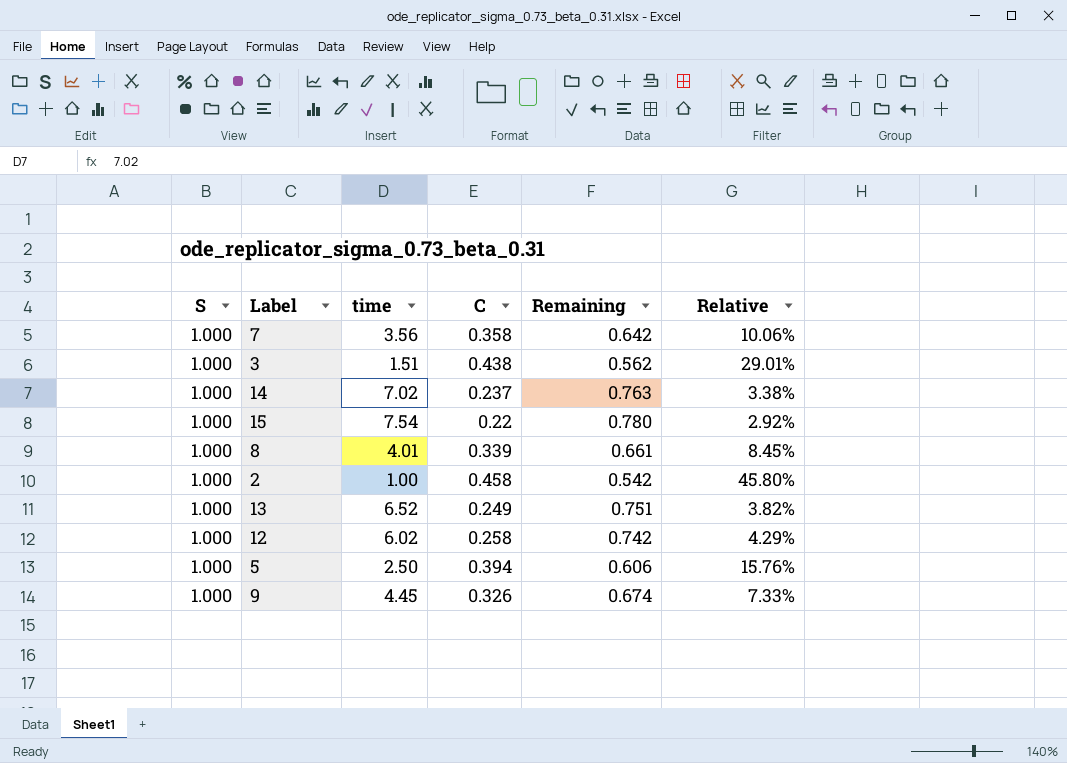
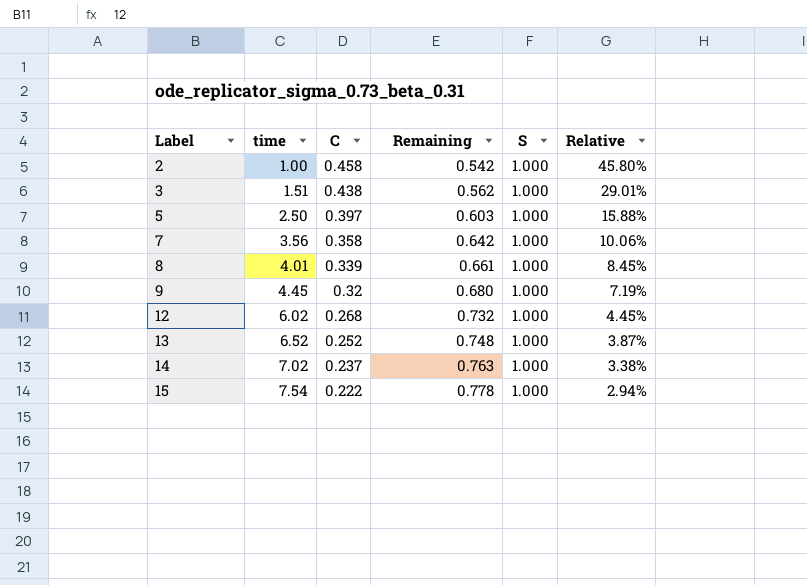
row order: none -> Label ascending
column S | position: 1 -> 5
5 | C: 0.394 -> 0.397
5 | Remaining: 0.606 -> 0.603
5 | Relative: 15.76% -> 15.88%
9 | C: 0.326 -> 0.32
9 | Remaining: 0.674 -> 0.680
9 | Relative: 7.33% -> 7.19%
12 | C: 0.258 -> 0.268
12 | Remaining: 0.742 -> 0.732
12 | Relative: 4.29% -> 4.45%
13 | C: 0.249 -> 0.252
13 | Remaining: 0.751 -> 0.748
13 | Relative: 3.82% -> 3.87%
15 | C: 0.22 -> 0.222
15 | Remaining: 0.780 -> 0.778
15 | Relative: 2.92% -> 2.94%

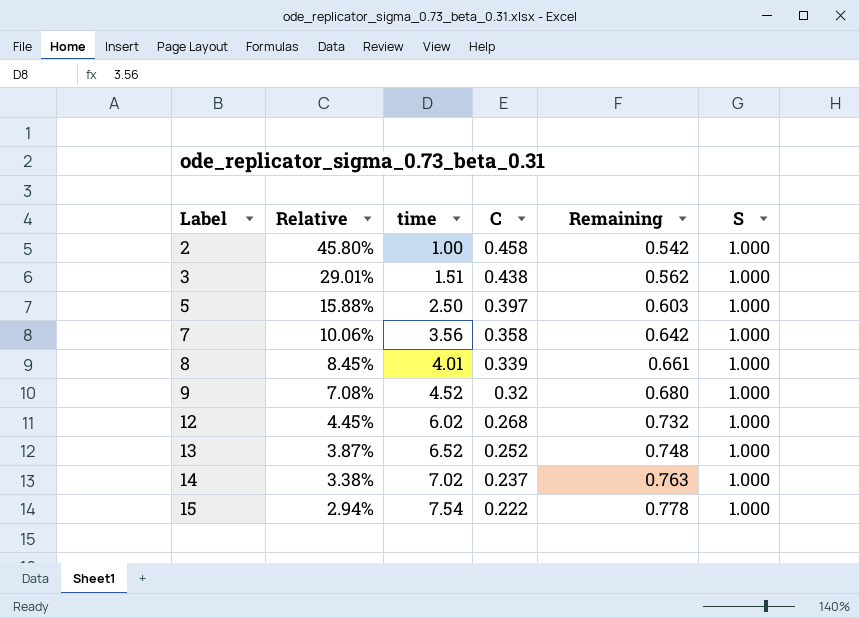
column Relative | position: 6 -> 2
9 | Relative: 7.19% -> 7.08%
9 | time: 4.45 -> 4.52

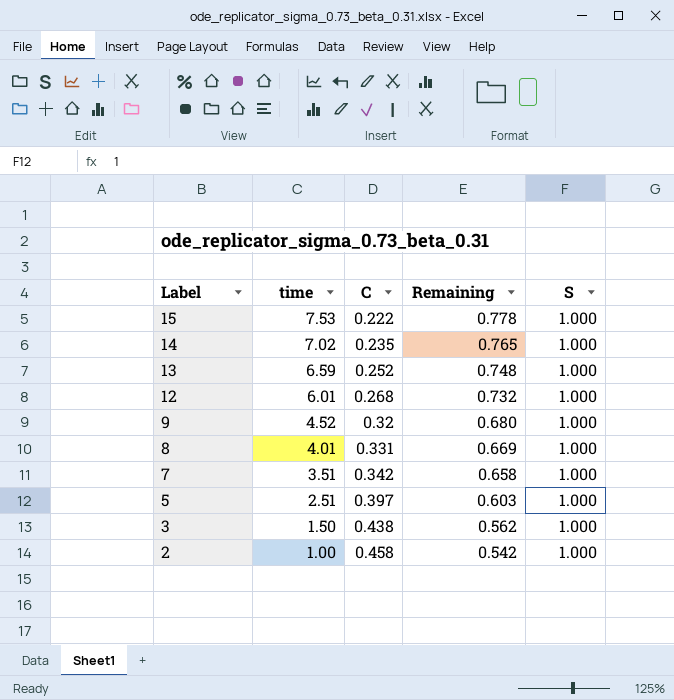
row order: Label ascending -> Label descending
column Relative | formula: [C] / [time] -> none
15 | time: 7.54 -> 7.53
14 | C: 0.237 -> 0.235
14 | Remaining: 0.763 -> 0.765
13 | time: 6.52 -> 6.59
12 | time: 6.02 -> 6.01
8 | C: 0.339 -> 0.331
8 | Remaining: 0.661 -> 0.669
7 | time: 3.56 -> 3.51
7 | C: 0.358 -> 0.342
7 | Remaining: 0.642 -> 0.658
5 | time: 2.50 -> 2.51
3 | time: 1.51 -> 1.50

